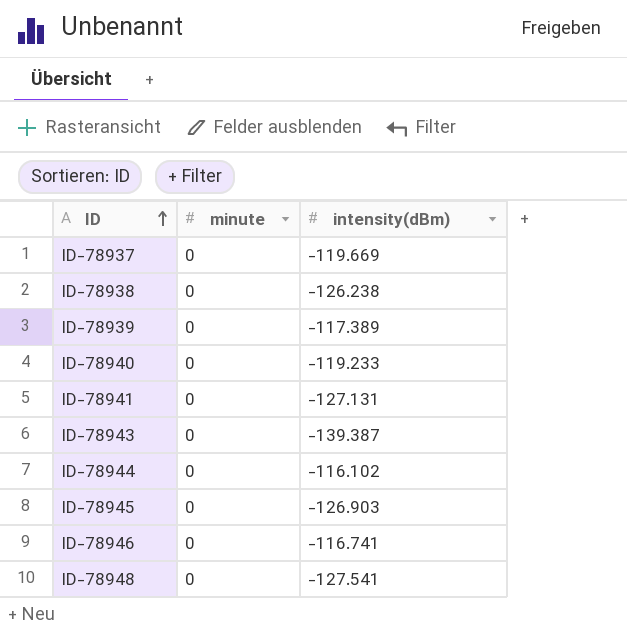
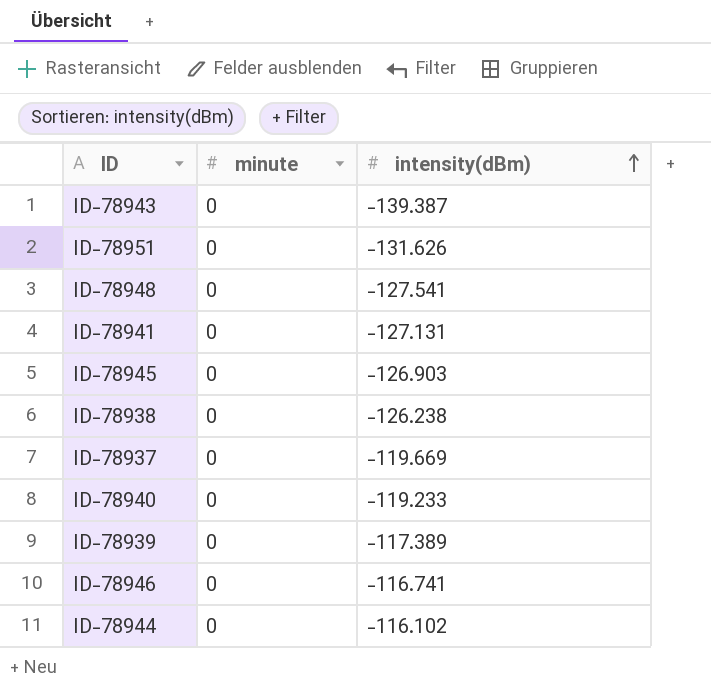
row order: ID ascending -> intensity(dBm) ascending
row ID-78951: none -> 0 | -131.626

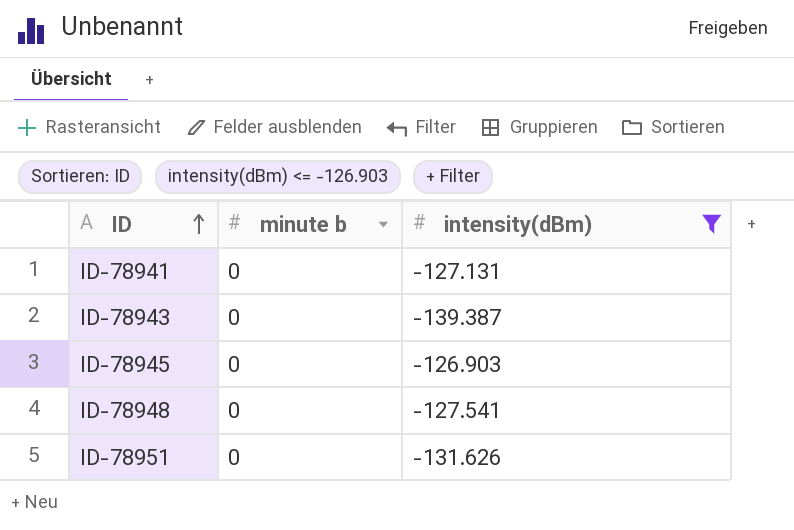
filter: none -> intensity(dBm) <= -126.903
row order: intensity(dBm) ascending -> ID ascending
column name: minute -> minute b

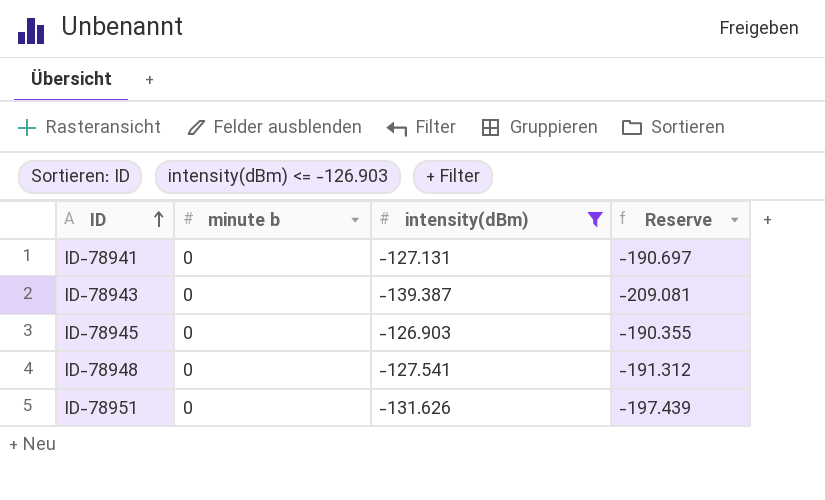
column Reserve | formula: none -> [intensity(dBm)] * 1.5

